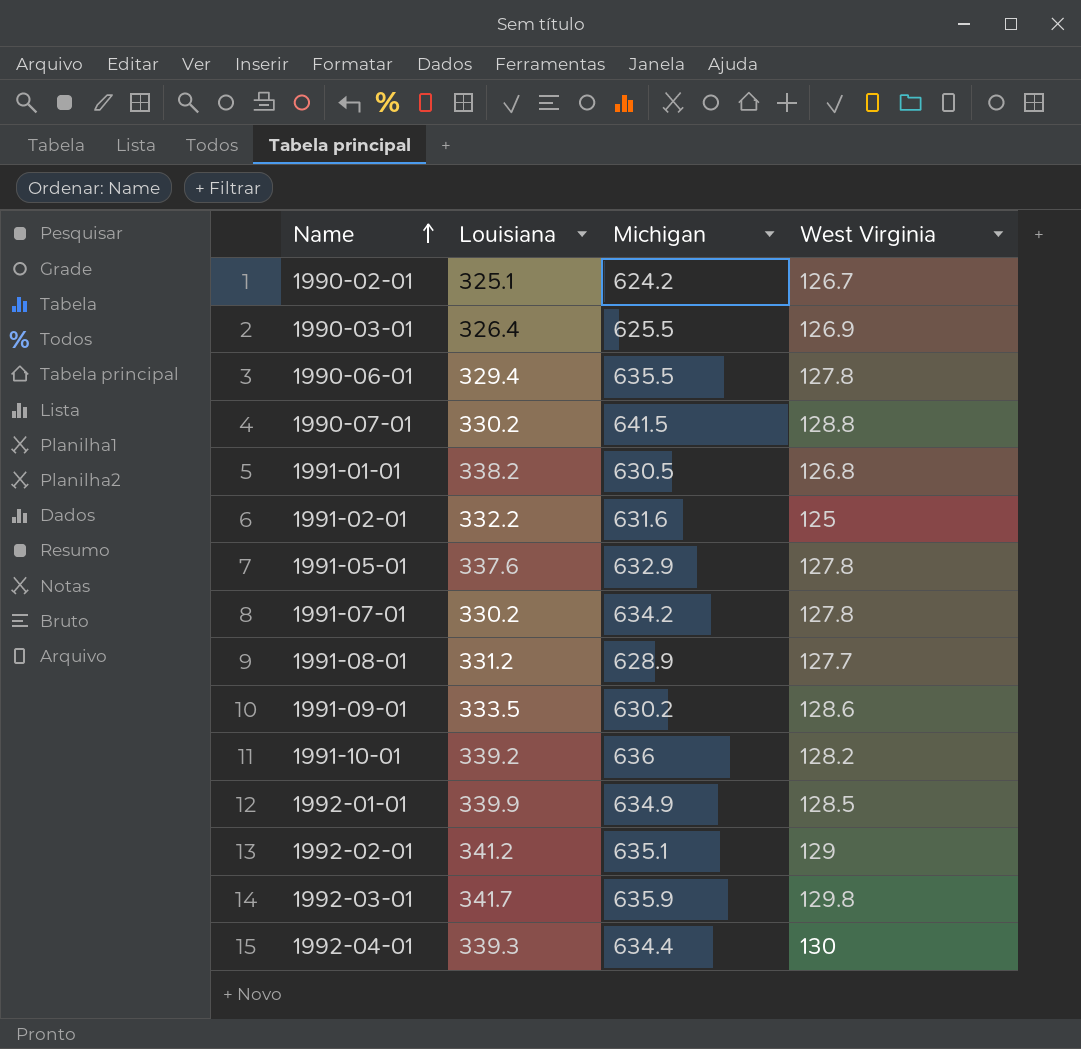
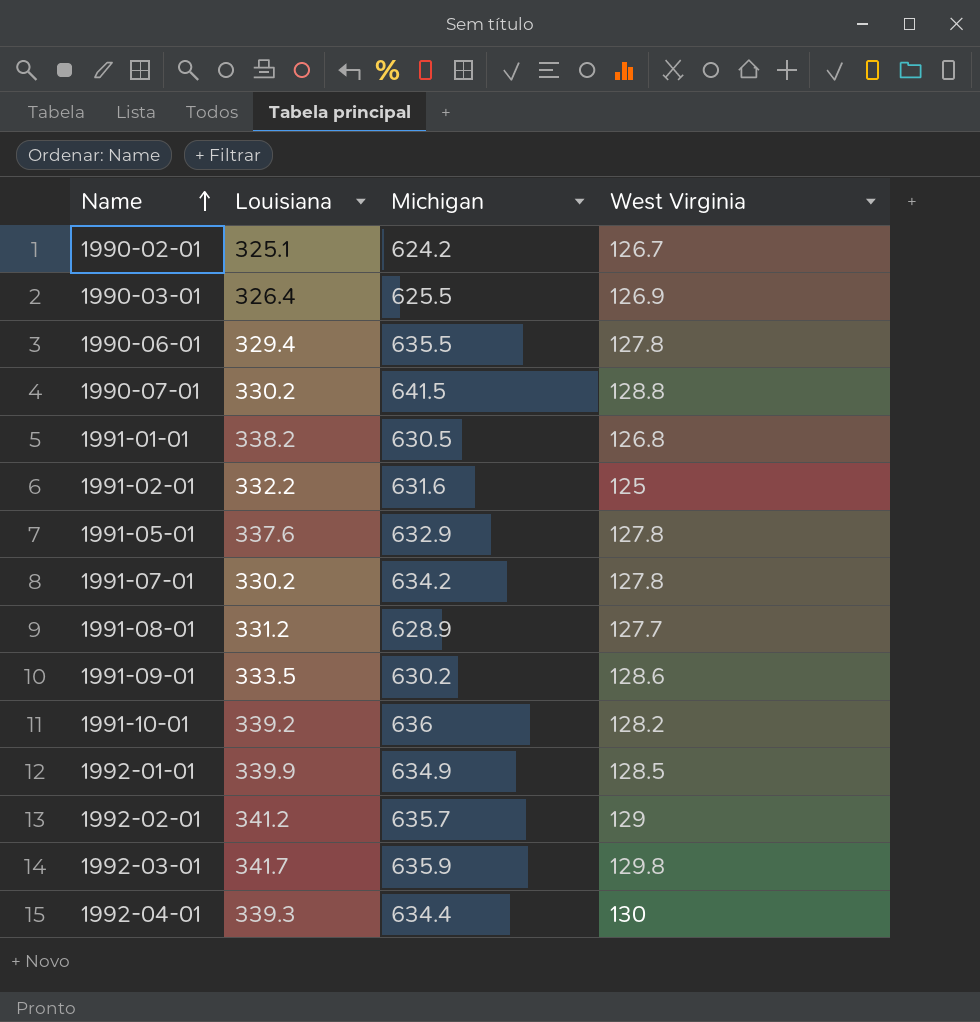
1992-02-01 | Michigan: 635.1 -> 635.7

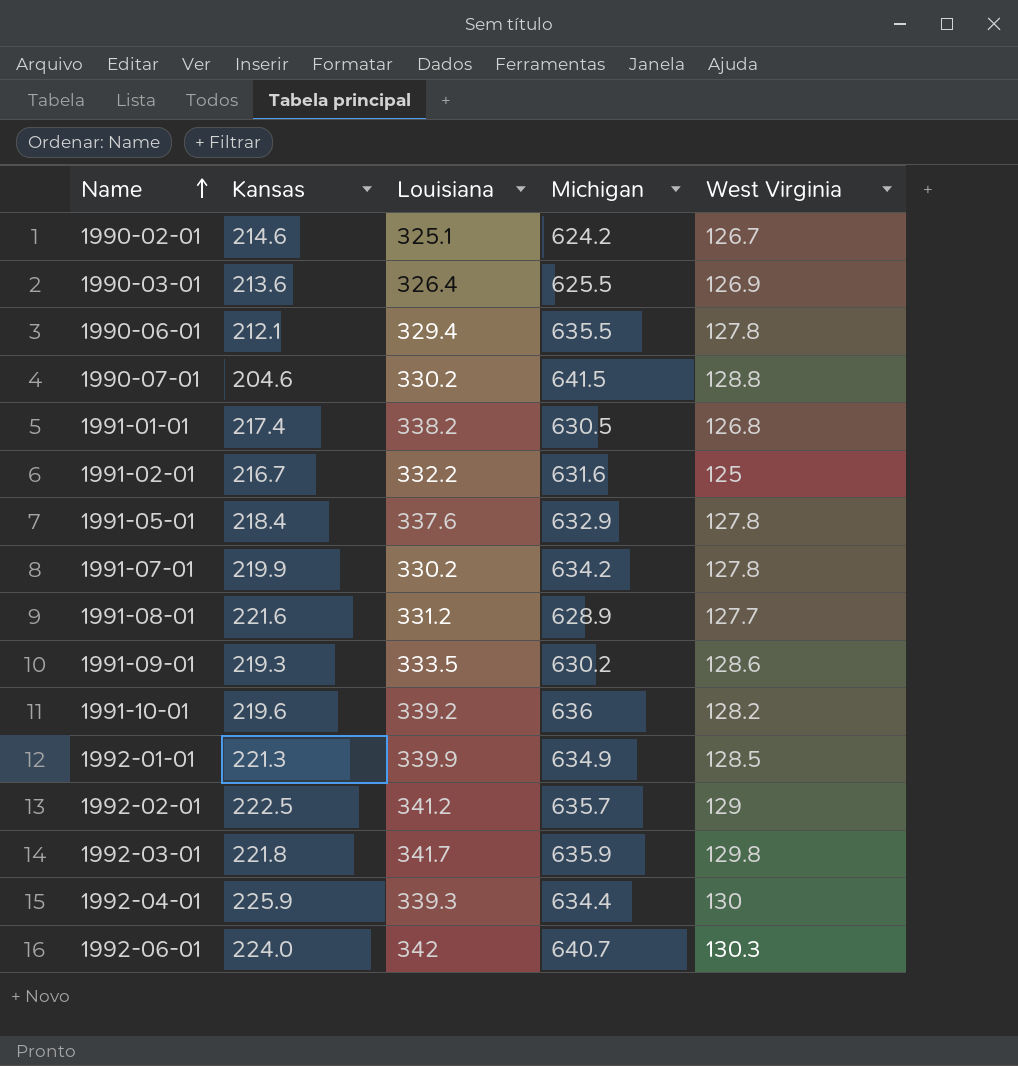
column Kansas | position: none -> 2
row 1992-06-01: none -> 224.0 | 342 | 640.7 | 130.3

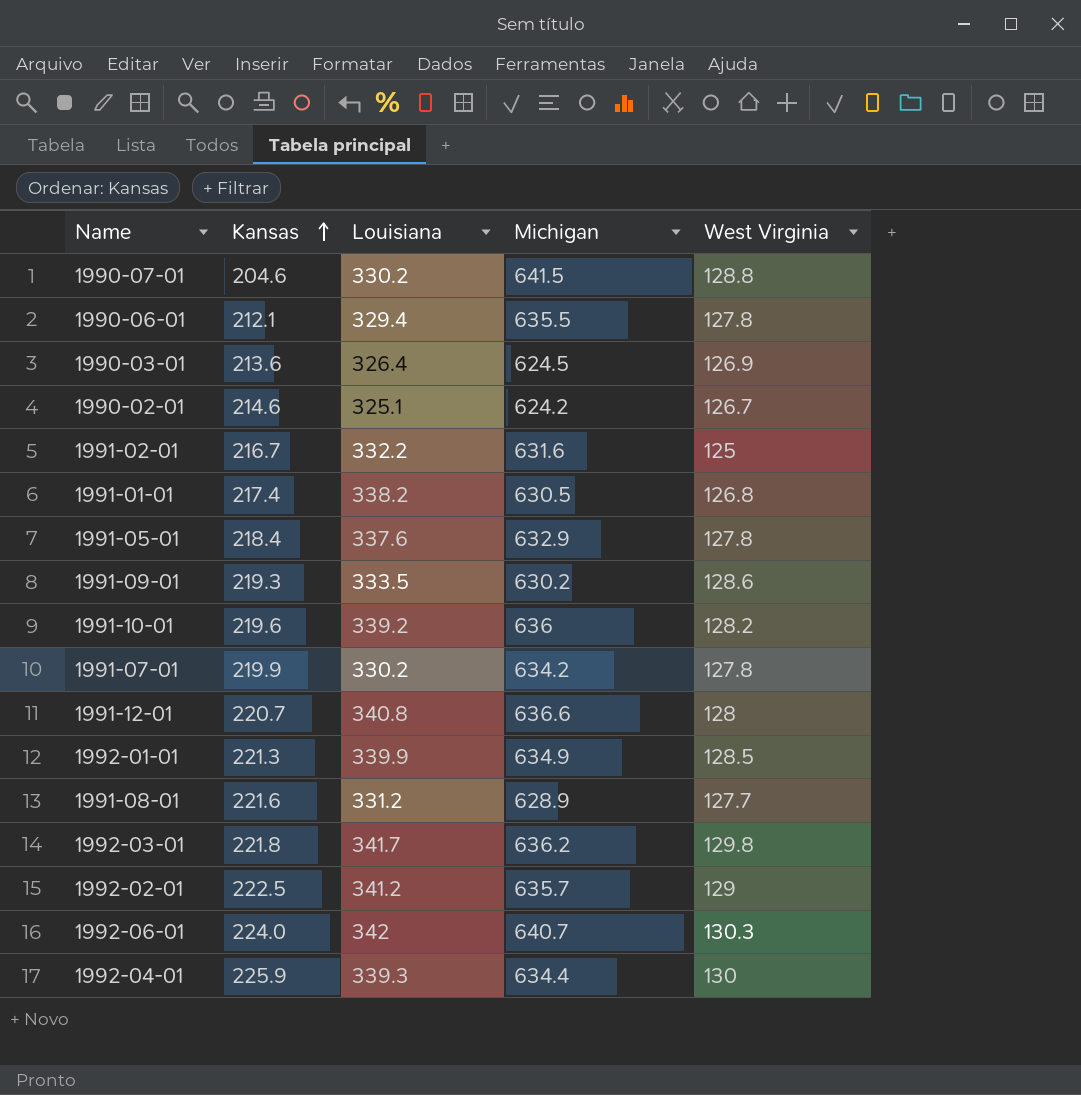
row order: Name ascending -> Kansas ascending
1990-03-01 | Michigan: 625.5 -> 624.5
row 1991-12-01: none -> 220.7 | 340.8 | 636.6 | 128
1992-03-01 | Michigan: 635.9 -> 636.2

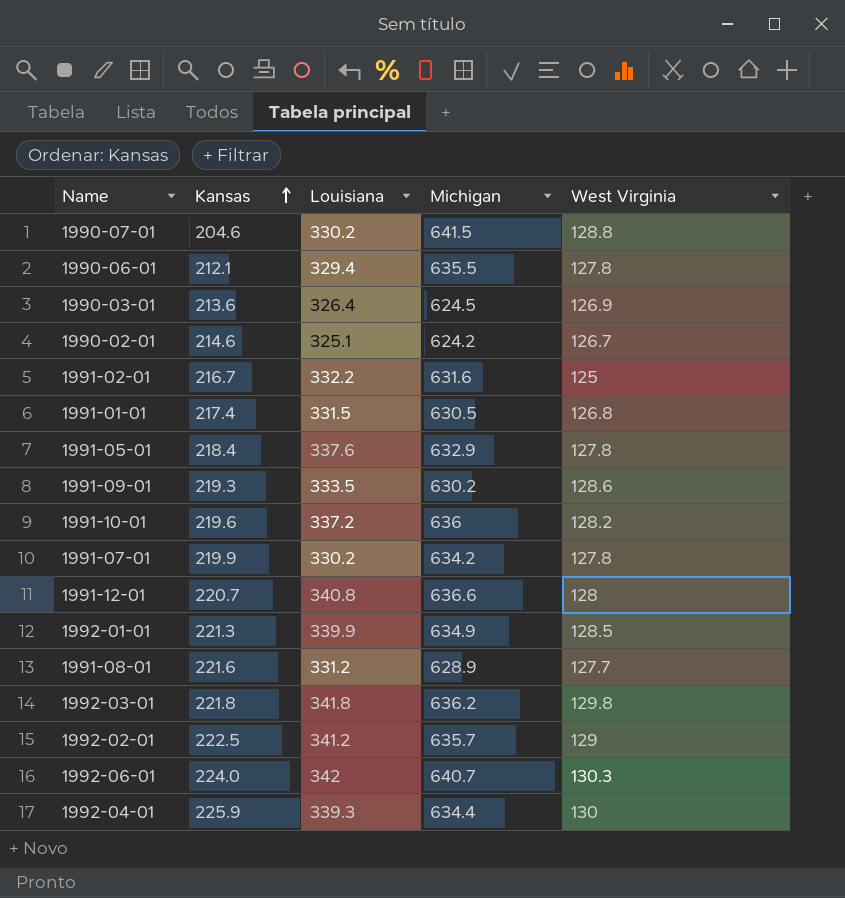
1991-01-01 | Louisiana: 338.2 -> 331.5
1991-10-01 | Louisiana: 339.2 -> 337.2
1992-03-01 | Louisiana: 341.7 -> 341.8

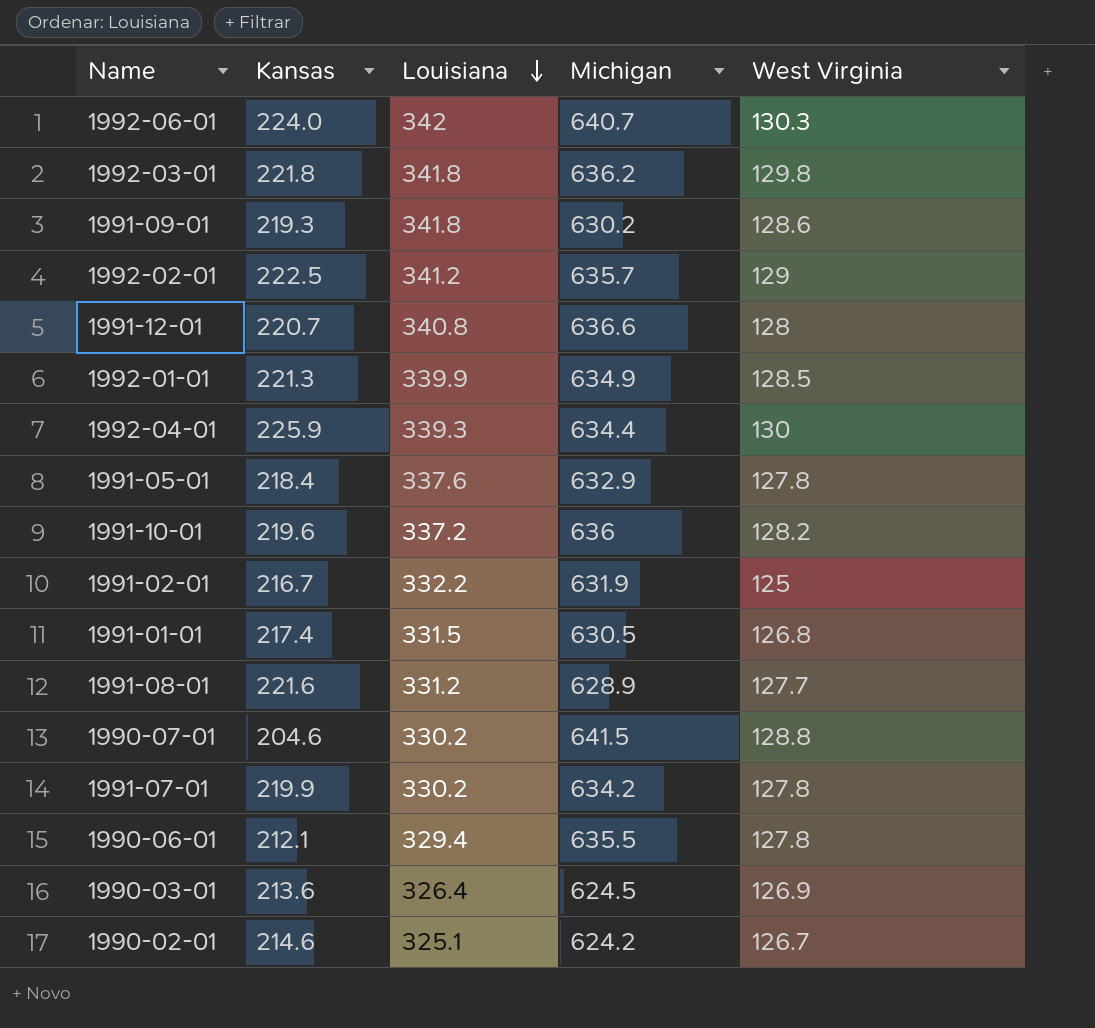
row order: Kansas ascending -> Louisiana descending
1991-09-01 | Louisiana: 333.5 -> 341.8
1991-02-01 | Michigan: 631.6 -> 631.9

